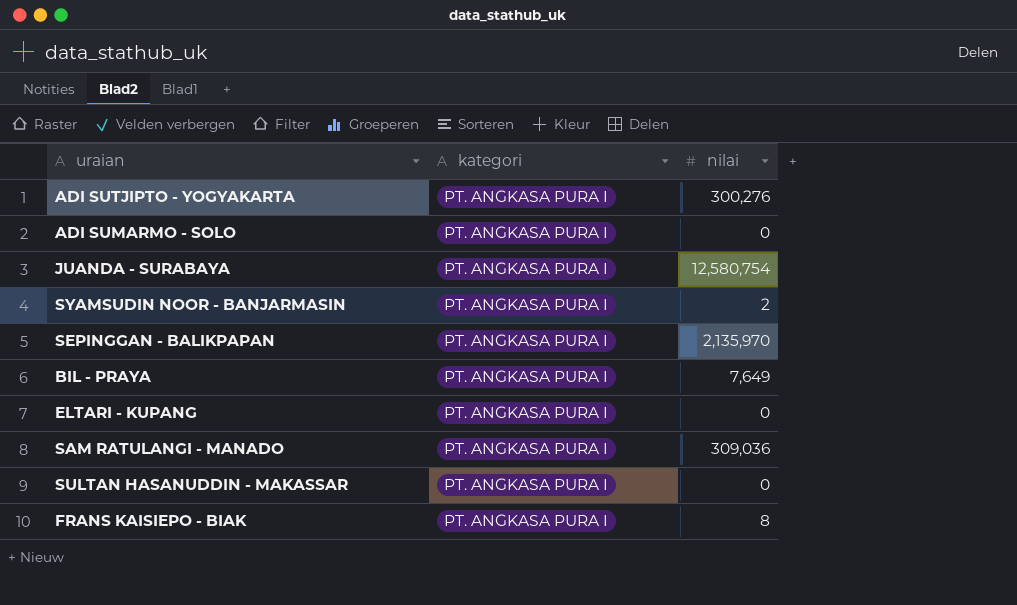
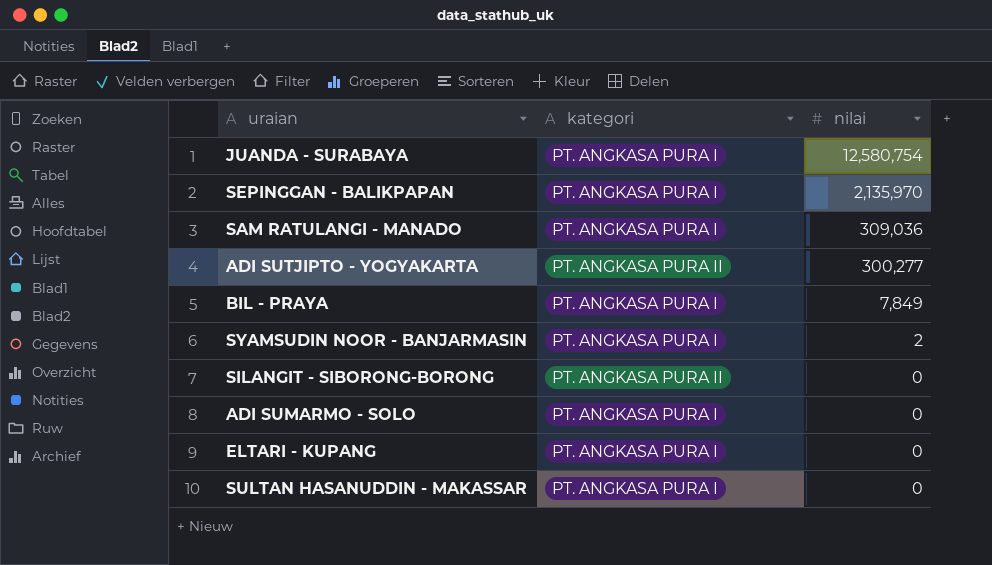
row order: none -> nilai descending
row FRANS KAISIEPO - BIAK: PT. ANGKASA PURA I | 8 -> none
ADI SUTJIPTO - YOGYAKARTA | kategori: PT. ANGKASA PURA I -> PT. ANGKASA PURA II
ADI SUTJIPTO - YOGYAKARTA | nilai: 300,276 -> 300,277
BIL - PRAYA | nilai: 7,649 -> 7,849
row SILANGIT - SIBORONG-BORONG: none -> PT. ANGKASA PURA II | 0

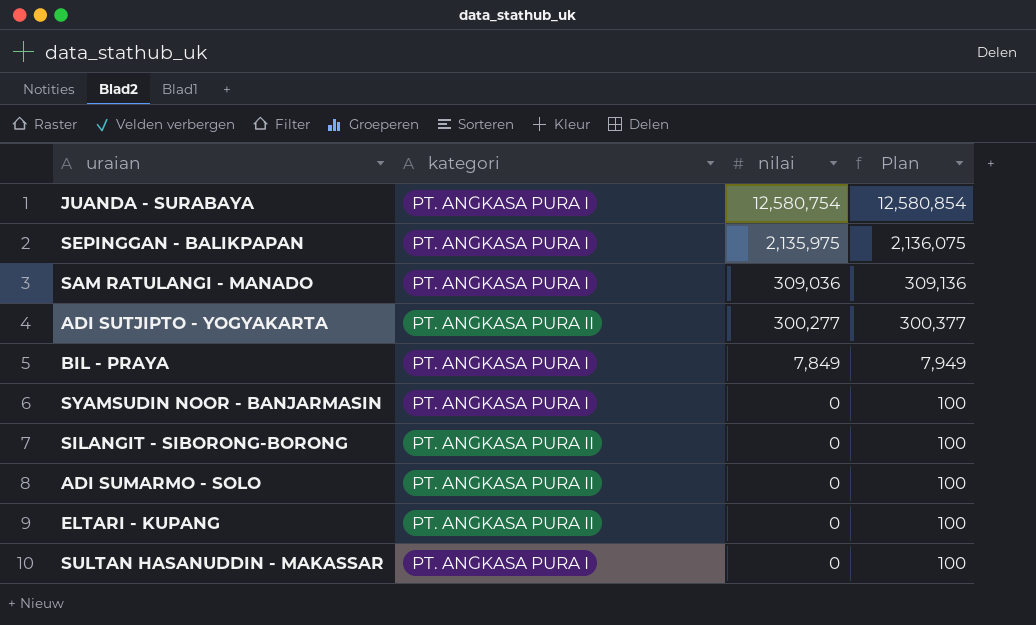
column Plan | formula: none -> [nilai] + 100
SEPINGGAN - BALIKPAPAN | nilai: 2,135,970 -> 2,135,975
SYAMSUDIN NOOR - BANJARMASIN | nilai: 2 -> 0
ADI SUMARMO - SOLO | kategori: PT. ANGKASA PURA I -> PT. ANGKASA PURA II
ELTARI - KUPANG | kategori: PT. ANGKASA PURA I -> PT. ANGKASA PURA II

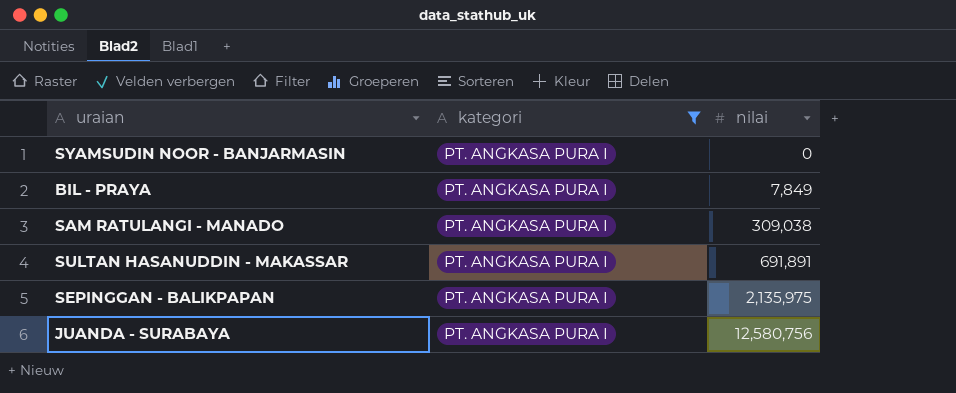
filter: none -> kategori = PT. ANGKASA PURA I
row order: nilai descending -> nilai ascending
column Plan | formula: [nilai] + 100 -> none
SAM RATULANGI - MANADO | nilai: 309,036 -> 309,038
SULTAN HASANUDDIN - MAKASSAR | nilai: 0 -> 691,891
JUANDA - SURABAYA | nilai: 12,580,754 -> 12,580,756

